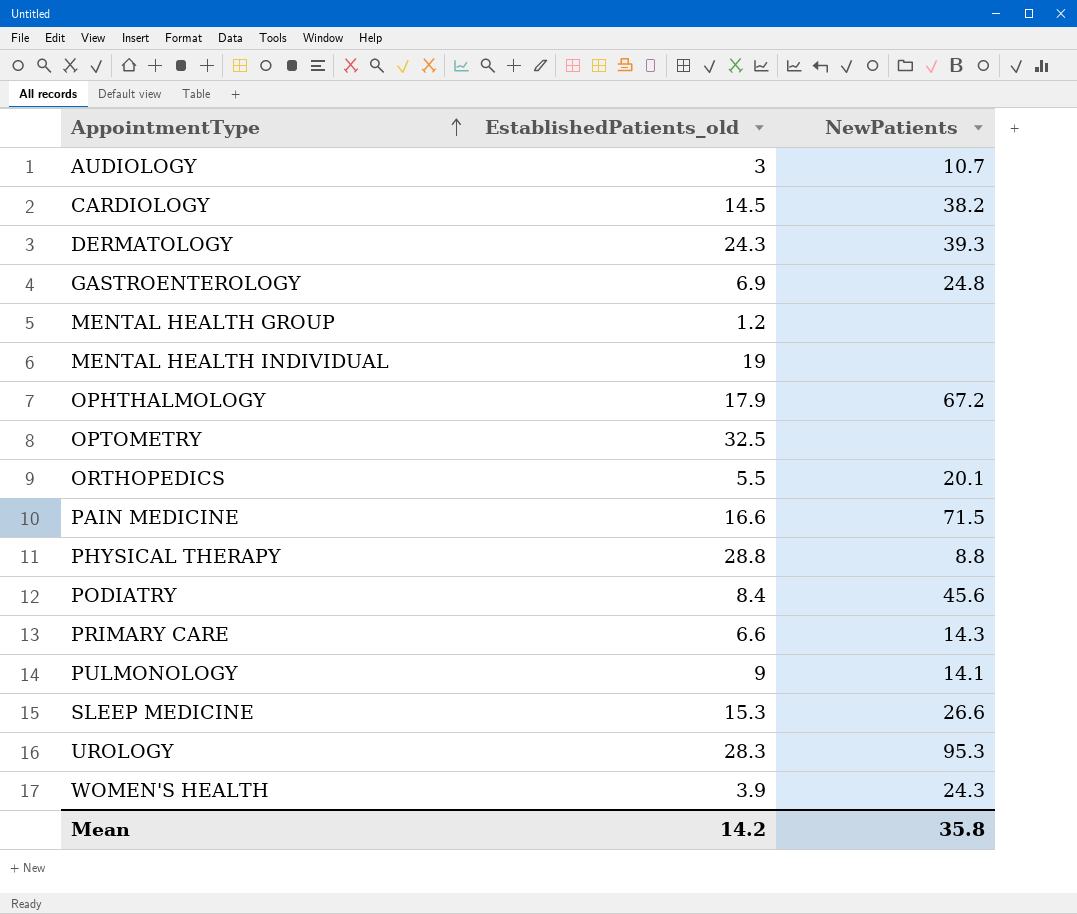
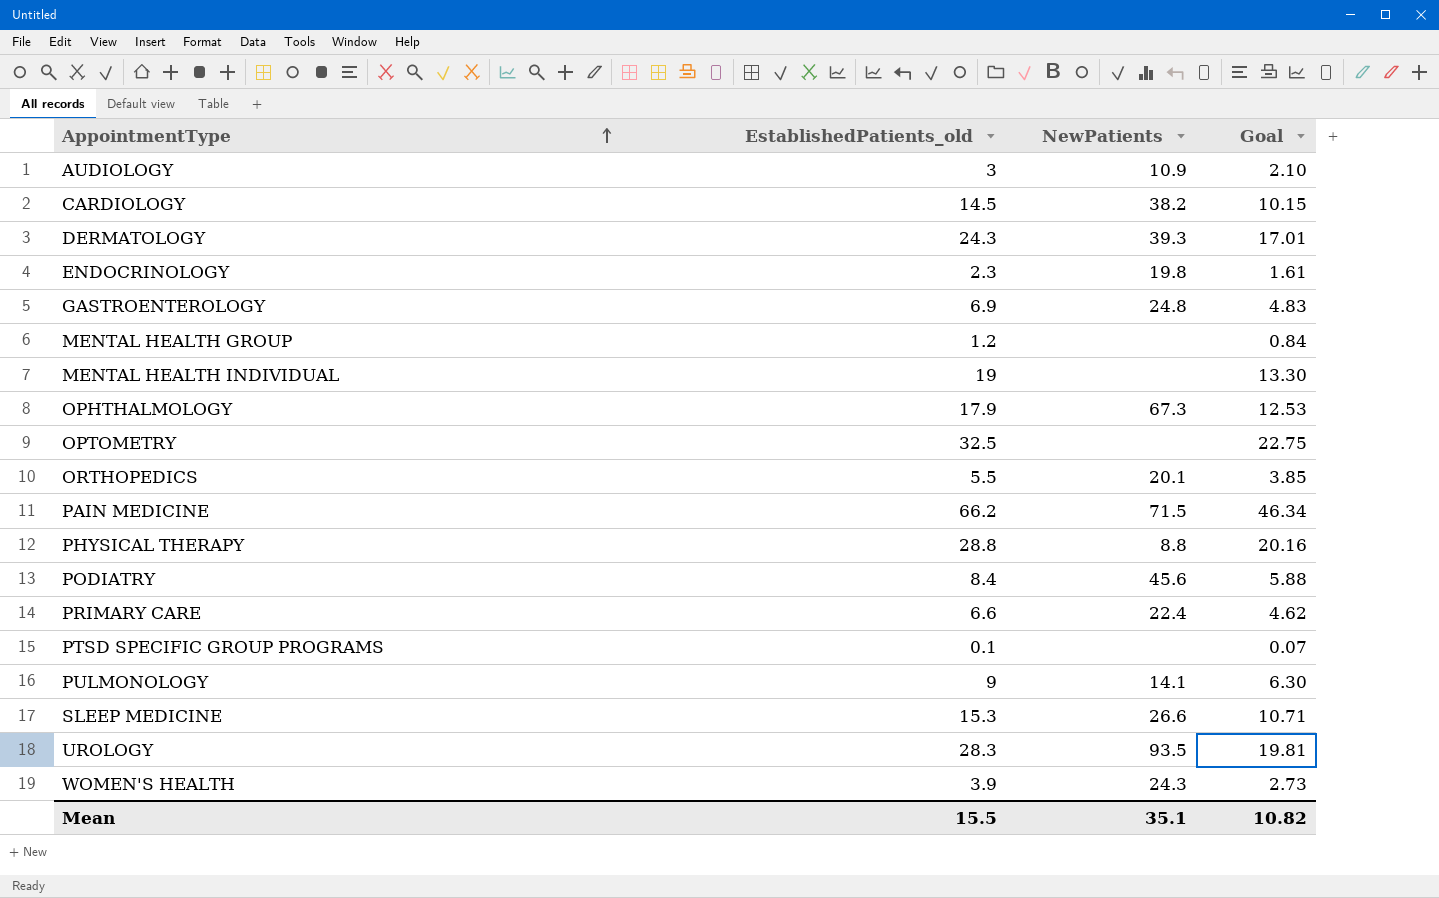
column Goal | formula: none -> [EstablishedPatients_old] * 0.7
AUDIOLOGY | NewPatients: 10.7 -> 10.9
row ENDOCRINOLOGY: none -> 2.3 | 19.8 | 1.61
OPHTHALMOLOGY | NewPatients: 67.2 -> 67.3
PAIN MEDICINE | EstablishedPatients_old: 16.6 -> 66.2
PRIMARY CARE | NewPatients: 14.3 -> 22.4
row PTSD SPECIFIC GROUP PROGRAMS: none -> 0.1 | none | 0.07
UROLOGY | NewPatients: 95.3 -> 93.5
Mean | EstablishedPatients_old: 14.2 -> 15.5
Mean | NewPatients: 35.8 -> 35.1

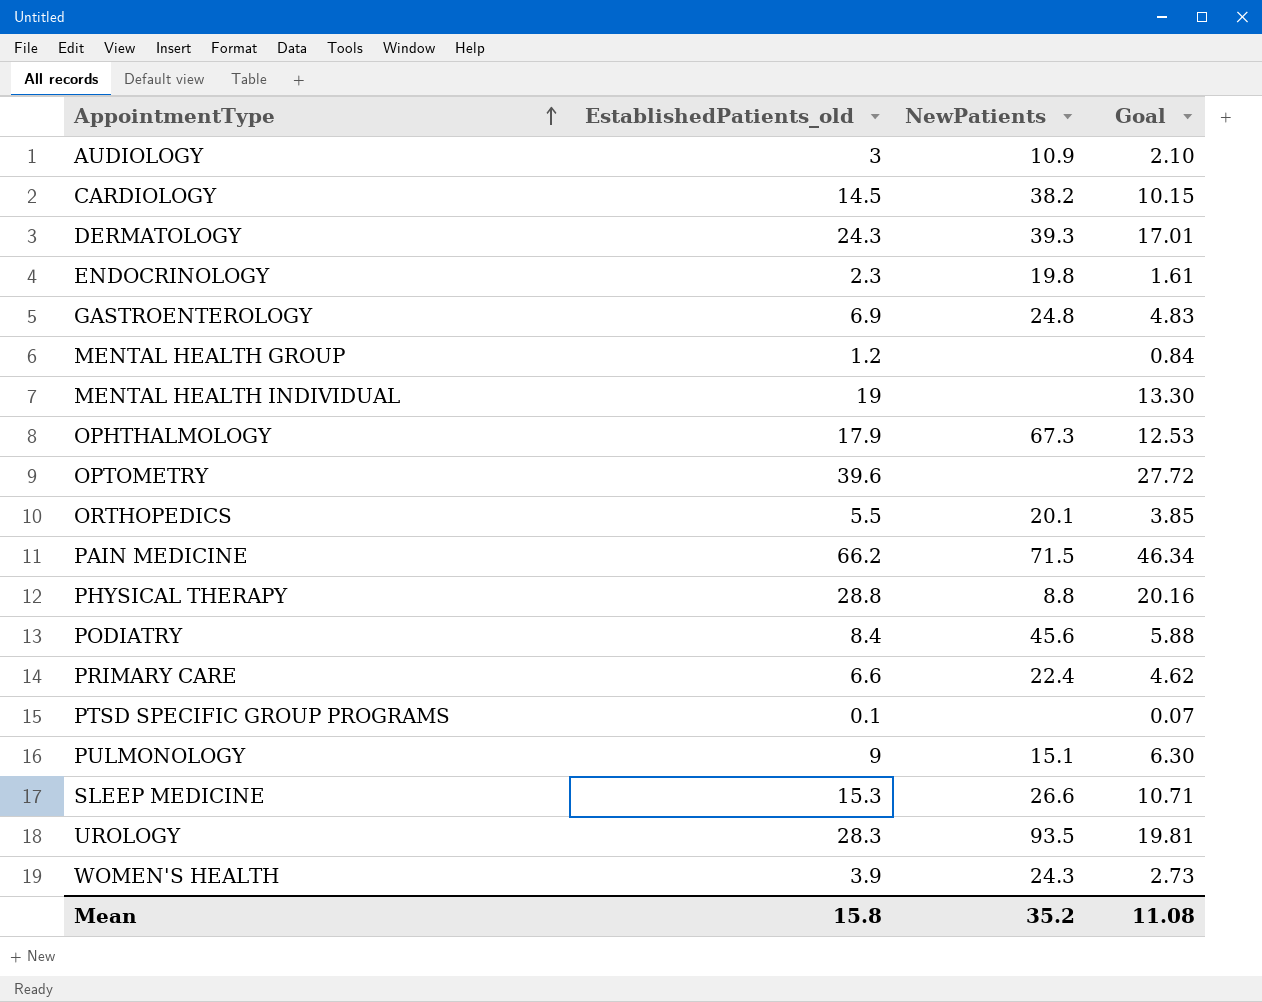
OPTOMETRY | EstablishedPatients_old: 32.5 -> 39.6
OPTOMETRY | Goal: 22.75 -> 27.72
PULMONOLOGY | NewPatients: 14.1 -> 15.1
Mean | EstablishedPatients_old: 15.5 -> 15.8
Mean | NewPatients: 35.1 -> 35.2
Mean | Goal: 10.82 -> 11.08

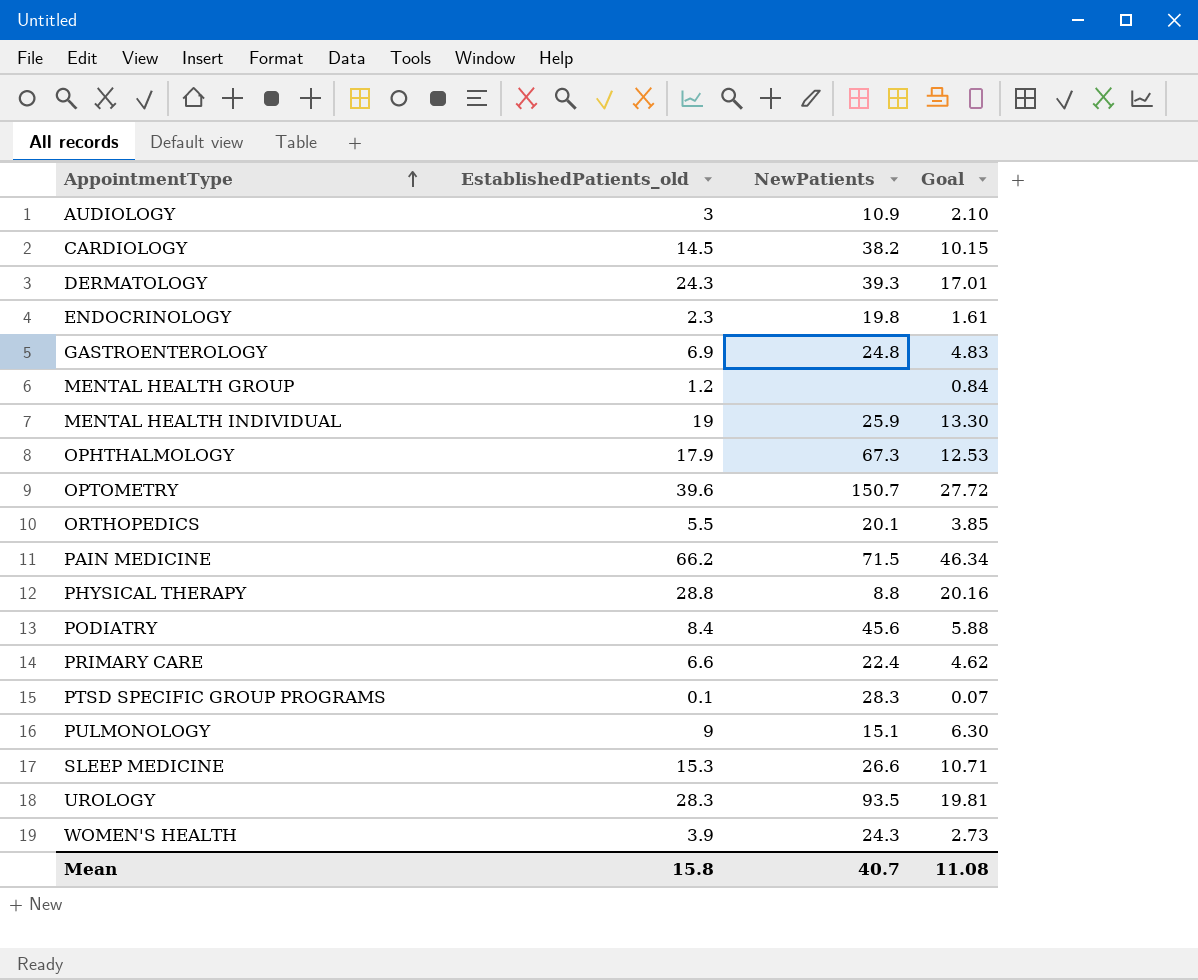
MENTAL HEALTH INDIVIDUAL | NewPatients: none -> 25.9
OPTOMETRY | NewPatients: none -> 150.7
PTSD SPECIFIC GROUP PROGRAMS | NewPatients: none -> 28.3
Mean | NewPatients: 35.2 -> 40.7

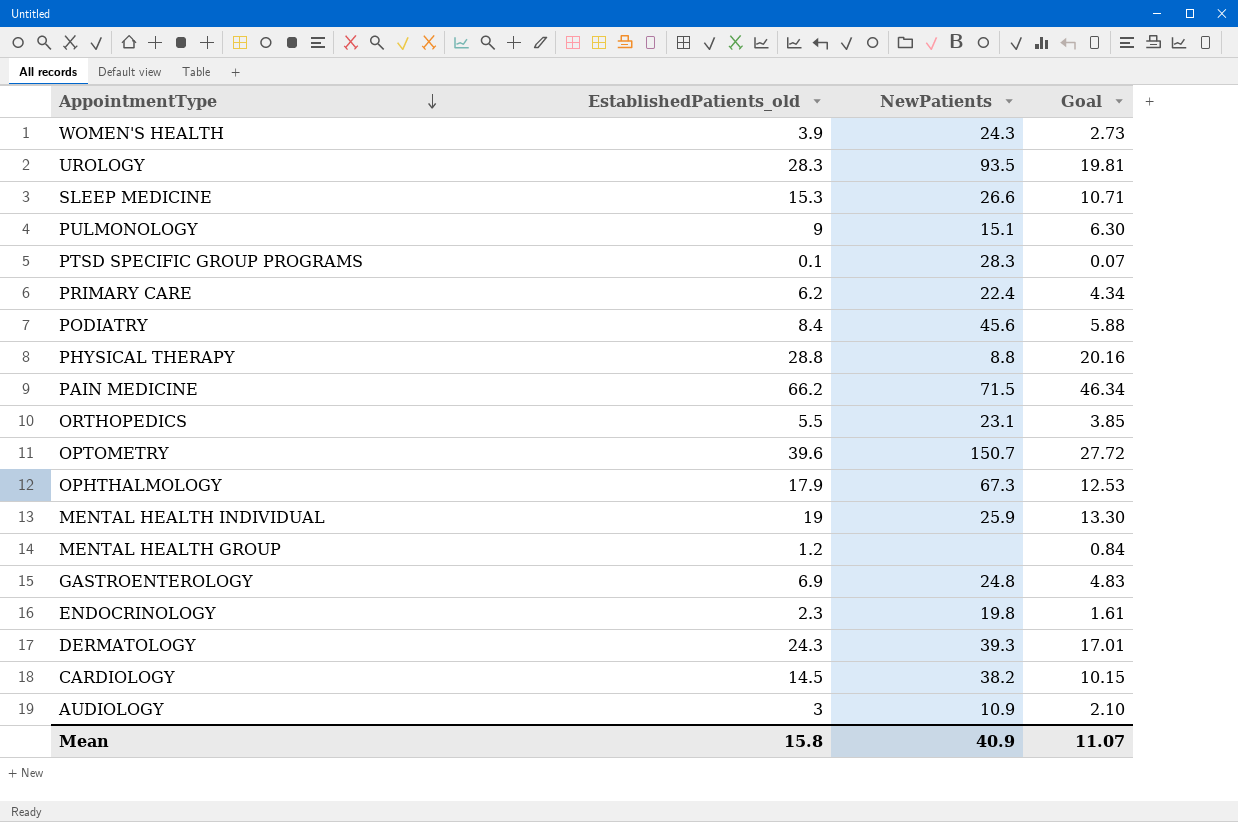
row order: AppointmentType ascending -> AppointmentType descending
PRIMARY CARE | EstablishedPatients_old: 6.6 -> 6.2
PRIMARY CARE | Goal: 4.62 -> 4.34
ORTHOPEDICS | NewPatients: 20.1 -> 23.1
Mean | NewPatients: 40.7 -> 40.9
Mean | Goal: 11.08 -> 11.07

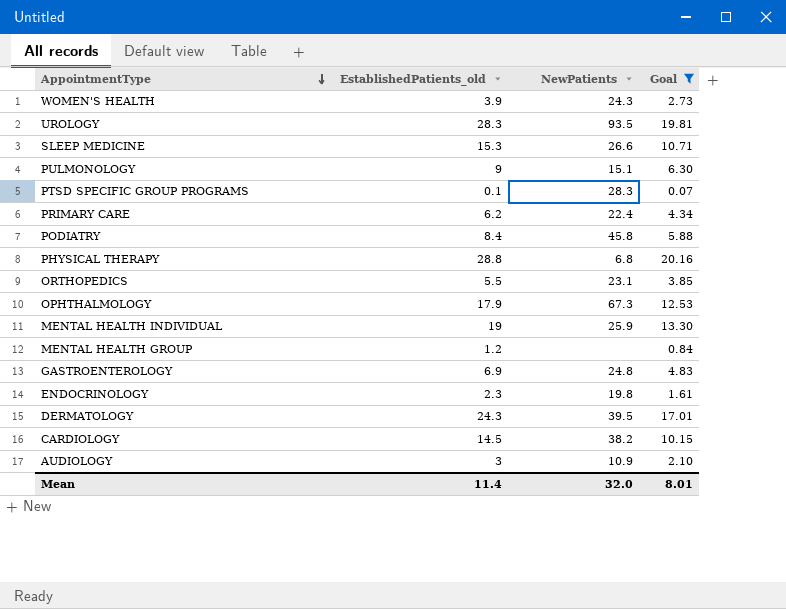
filter: none -> Goal <= 20.16
PODIATRY | NewPatients: 45.6 -> 45.8
PHYSICAL THERAPY | NewPatients: 8.8 -> 6.8
DERMATOLOGY | NewPatients: 39.3 -> 39.5
Mean | EstablishedPatients_old: 15.8 -> 11.4
Mean | NewPatients: 40.9 -> 32.0
Mean | Goal: 11.07 -> 8.01

